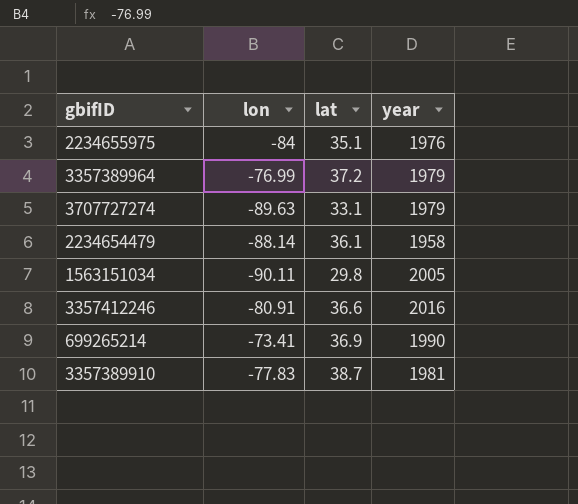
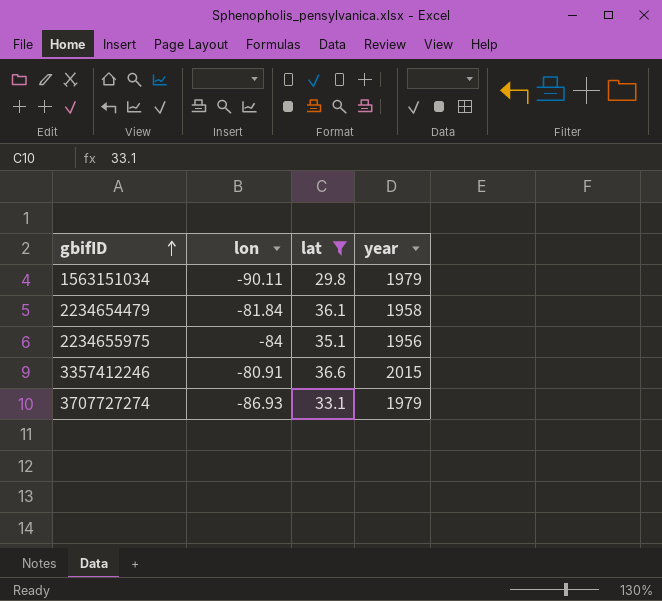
filter: none -> lat <= 36.6
row order: none -> gbifID ascending
1563151034 | year: 2005 -> 1979
2234654479 | lon: -88.14 -> -81.84
2234655975 | year: 1976 -> 1956
3357412246 | year: 2016 -> 2015
3707727274 | lon: -89.63 -> -86.93

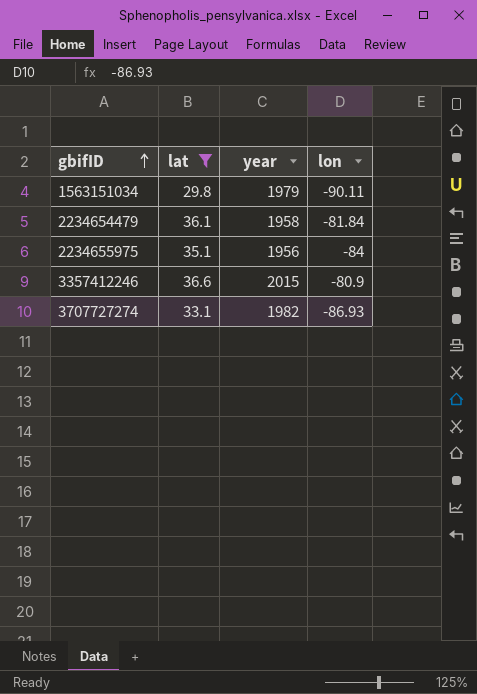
column lon | position: 2 -> 4
3357412246 | lon: -80.91 -> -80.9
3707727274 | year: 1979 -> 1982

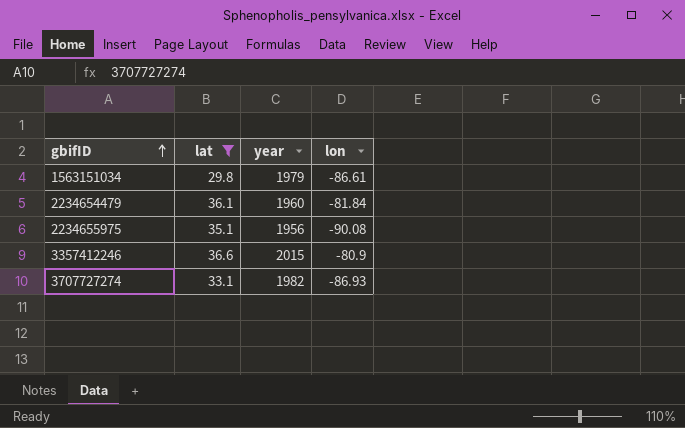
1563151034 | lon: -90.11 -> -86.61
2234654479 | year: 1958 -> 1960
2234655975 | lon: -84 -> -90.08

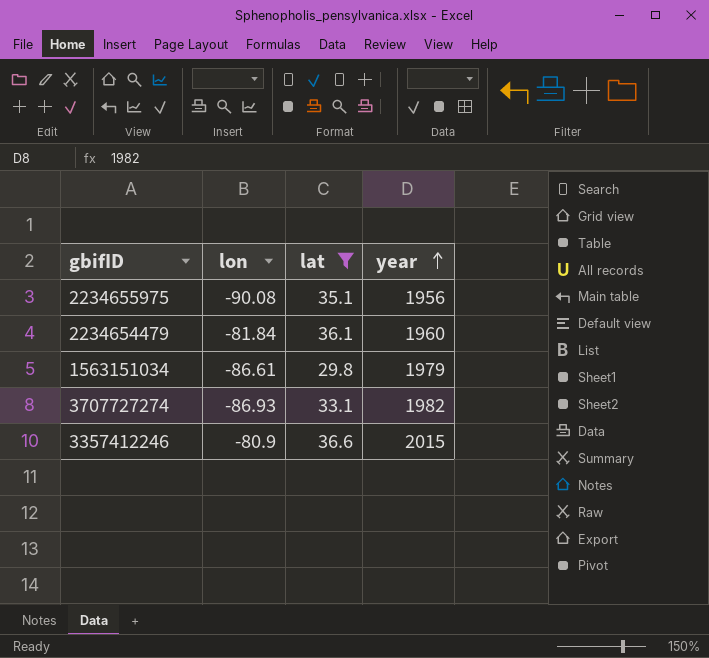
row order: gbifID ascending -> year ascending
column lon | position: 4 -> 2

